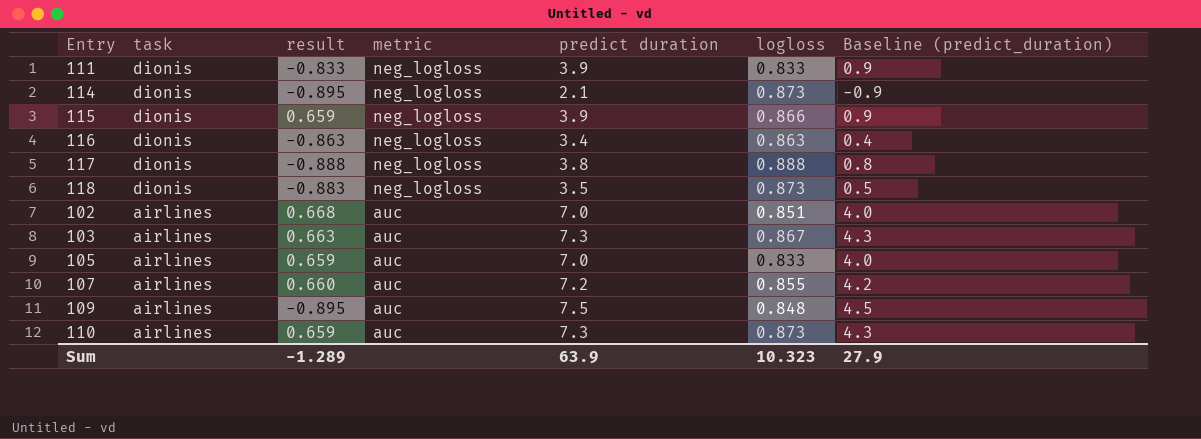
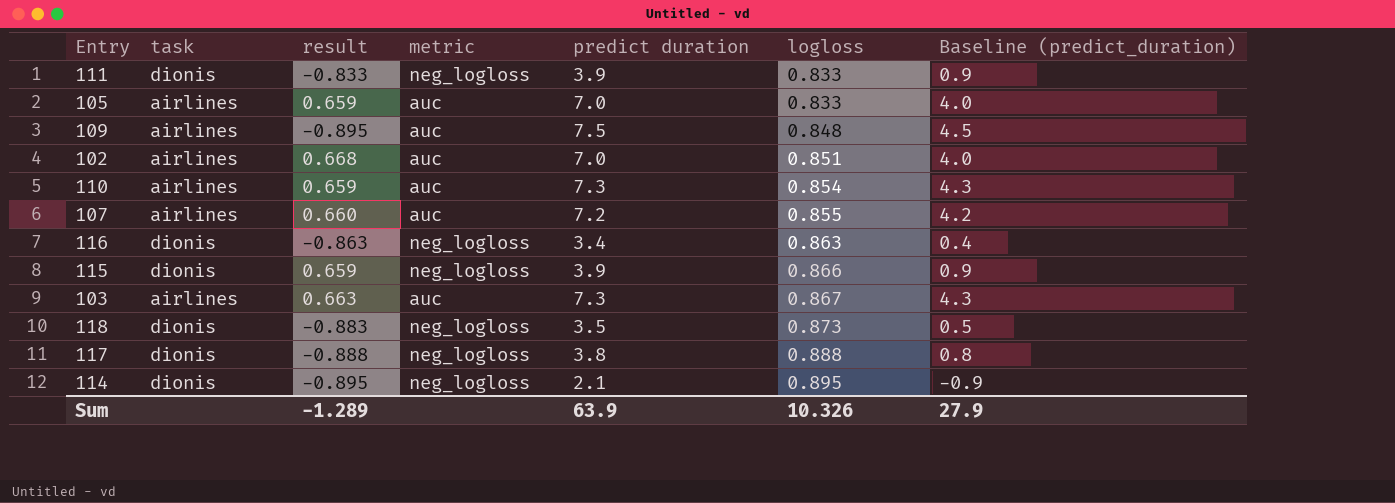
row order: task descending -> logloss ascending
110 | logloss: 0.873 -> 0.854
114 | logloss: 0.873 -> 0.895
Sum | logloss: 10.323 -> 10.326

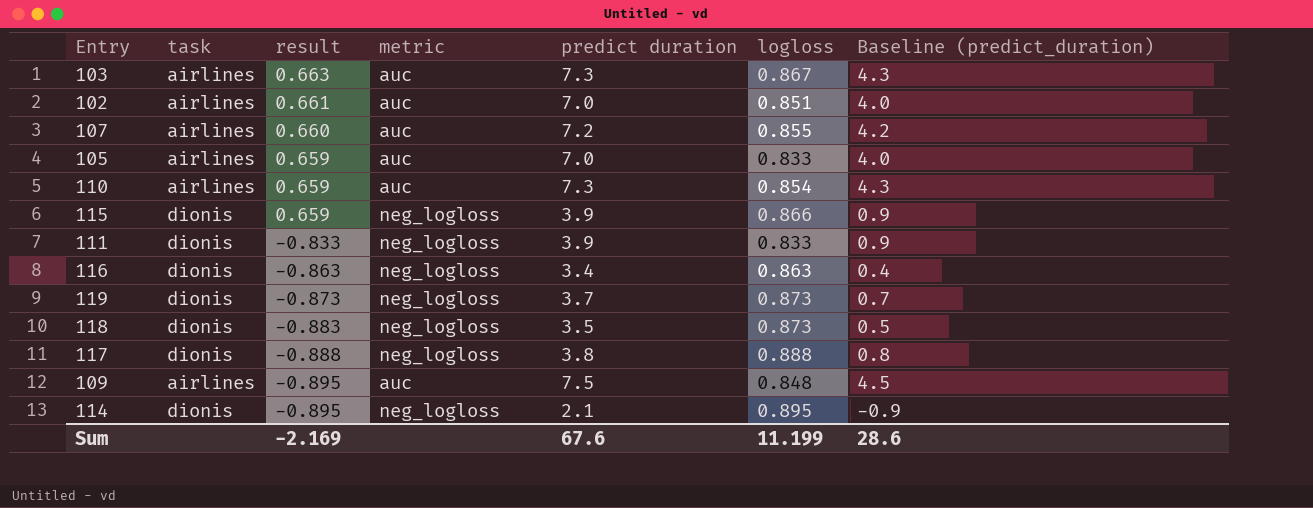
row order: logloss ascending -> result descending
102 | result: 0.668 -> 0.661
row 119: none -> dionis | -0.873 | neg_logloss | 3.7 | 0.873 | 0.7
Sum | result: -1.289 -> -2.169
Sum | predict duration: 63.9 -> 67.6
Sum | logloss: 10.326 -> 11.199
Sum | Baseline (predict_duration): 27.9 -> 28.6

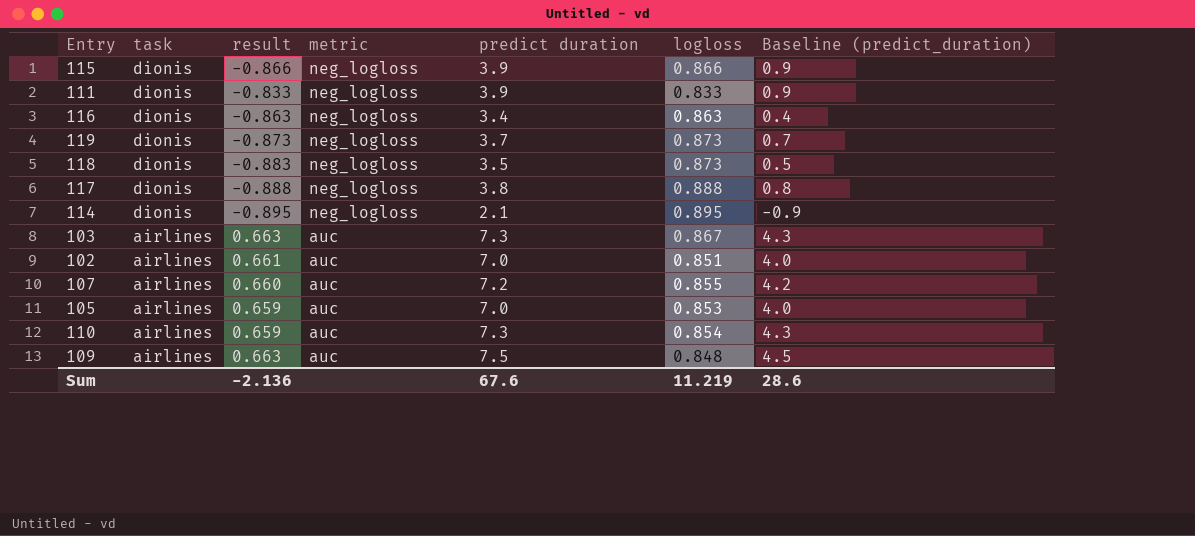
row order: result descending -> task descending
115 | result: 0.659 -> -0.866
105 | logloss: 0.833 -> 0.853
109 | result: -0.895 -> 0.663
Sum | result: -2.169 -> -2.136
Sum | logloss: 11.199 -> 11.219

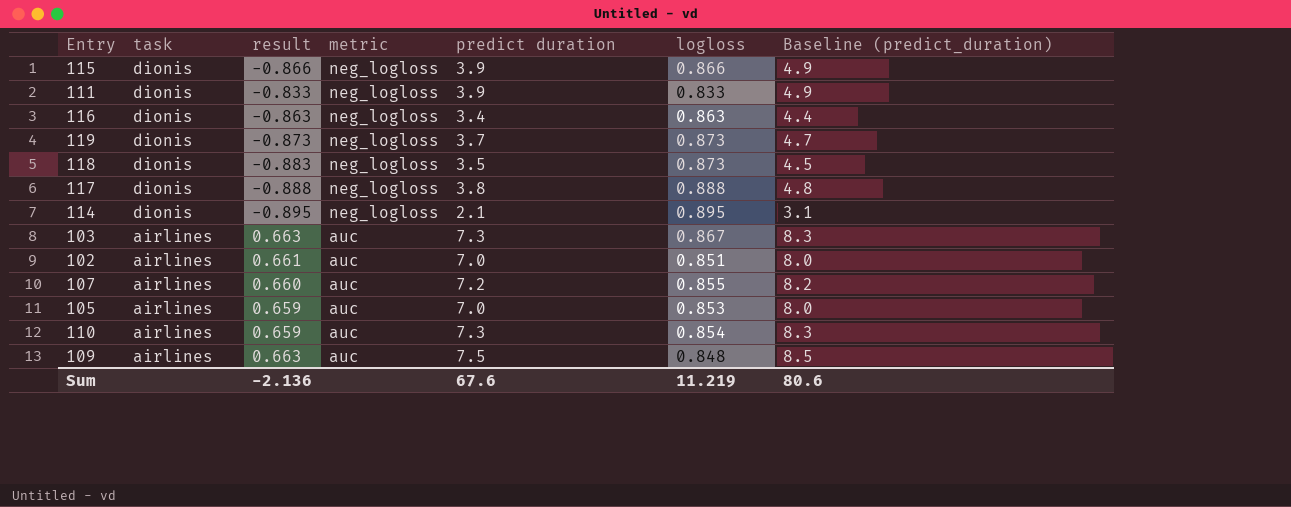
column Baseline (predict_duration) | formula: [predict duration] - 3 -> [predict duration] + 1
Sum | Baseline (predict_duration): 28.6 -> 80.6

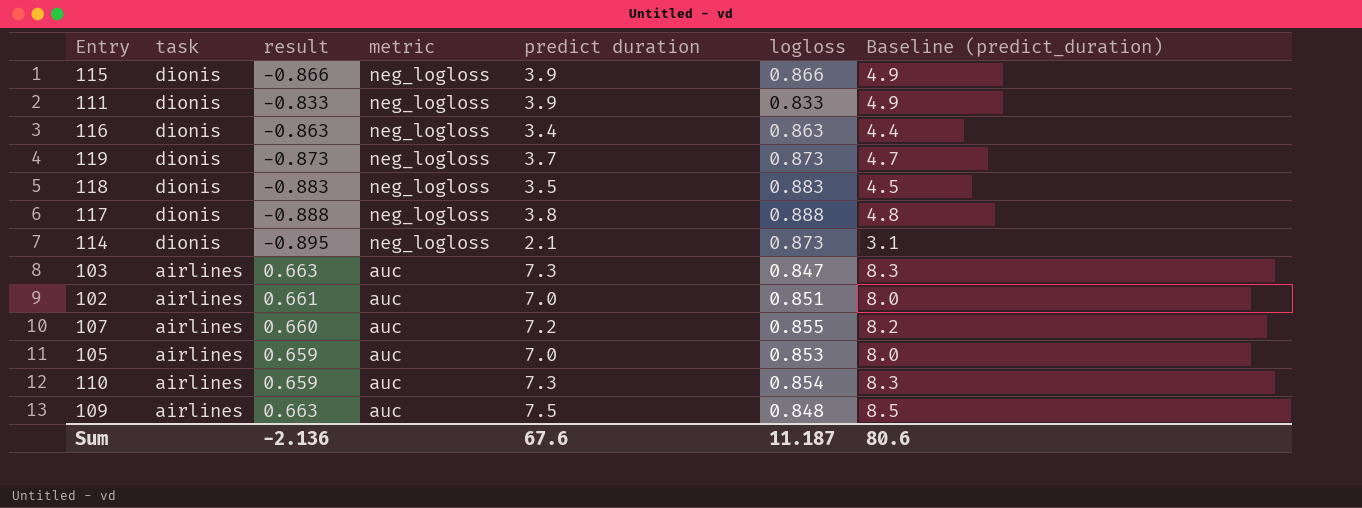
118 | logloss: 0.873 -> 0.883
114 | logloss: 0.895 -> 0.873
103 | logloss: 0.867 -> 0.847
Sum | logloss: 11.219 -> 11.187

